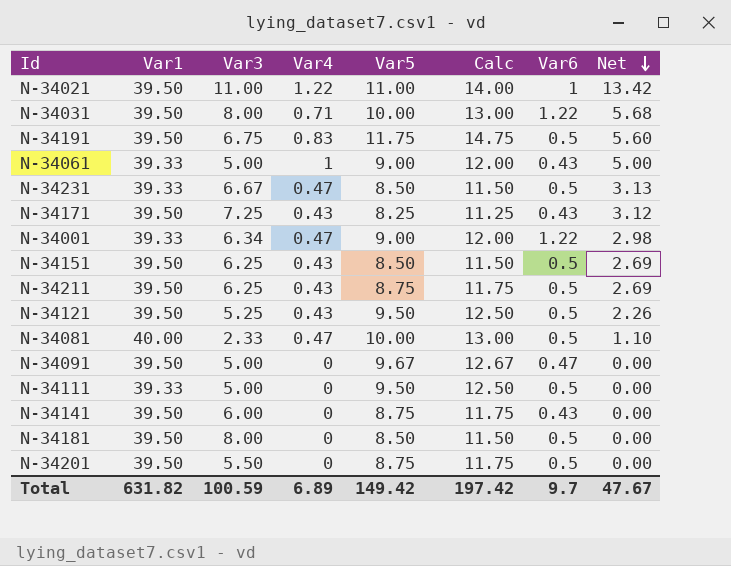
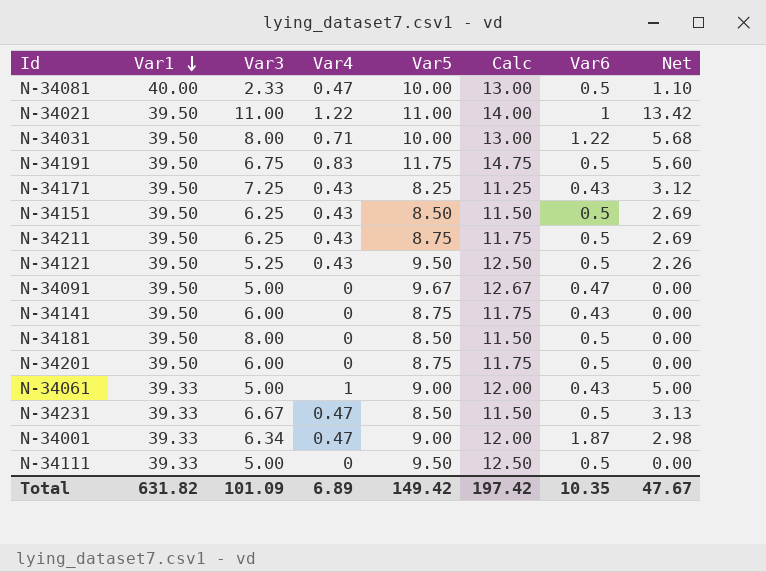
row order: Net descending -> Var1 descending
N-34201 | Var3: 5.50 -> 6.00
N-34001 | Var6: 1.22 -> 1.87
Total | Var3: 100.59 -> 101.09
Total | Var6: 9.7 -> 10.35

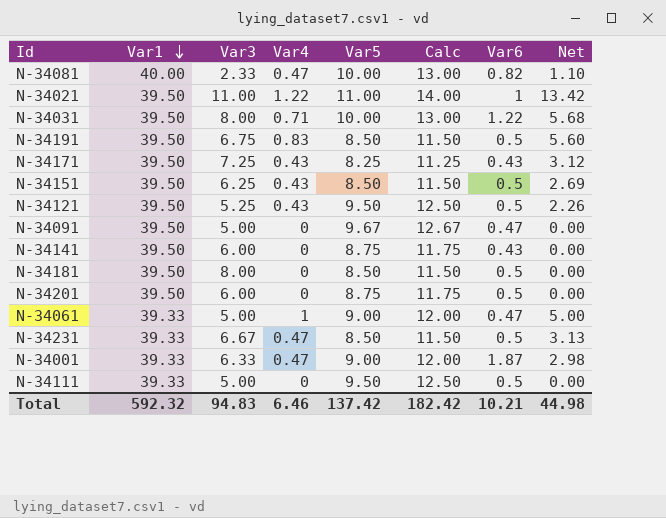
row N-34211: 39.50 | 6.25 | 0.43 | 8.75 | 11.75 | 0.5 | 2.69 -> none
N-34081 | Var6: 0.5 -> 0.82
N-34191 | Var5: 11.75 -> 8.50
N-34191 | Calc: 14.75 -> 11.50
N-34061 | Var6: 0.43 -> 0.47
N-34001 | Var3: 6.34 -> 6.33
Total | Var1: 631.82 -> 592.32
Total | Var3: 101.09 -> 94.83
Total | Var4: 6.89 -> 6.46
Total | Var5: 149.42 -> 137.42
Total | Calc: 197.42 -> 182.42
Total | Var6: 10.35 -> 10.21
Total | Net: 47.67 -> 44.98

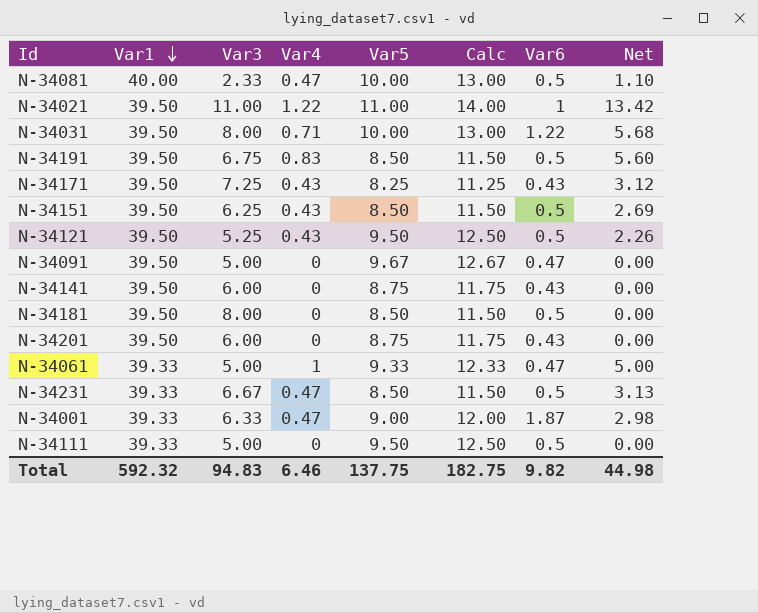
N-34081 | Var6: 0.82 -> 0.5
N-34201 | Var6: 0.5 -> 0.43
N-34061 | Var5: 9.00 -> 9.33
N-34061 | Calc: 12.00 -> 12.33
Total | Var5: 137.42 -> 137.75
Total | Calc: 182.42 -> 182.75
Total | Var6: 10.21 -> 9.82

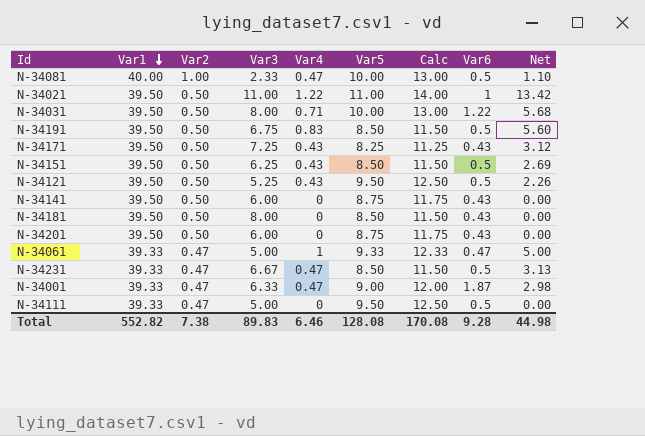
column Var2 | position: none -> 3
row N-34091: 39.50 | 5.00 | 0 | 9.67 | 12.67 | 0.47 | 0.00 -> none
N-34181 | Var6: 0.5 -> 0.43
Total | Var1: 592.32 -> 552.82
Total | Var3: 94.83 -> 89.83
Total | Var5: 137.75 -> 128.08
Total | Calc: 182.75 -> 170.08
Total | Var6: 9.82 -> 9.28

